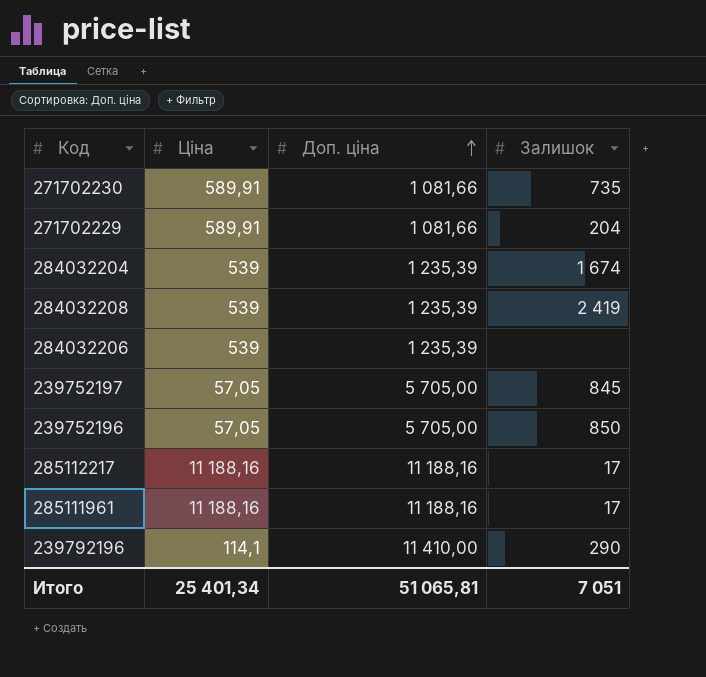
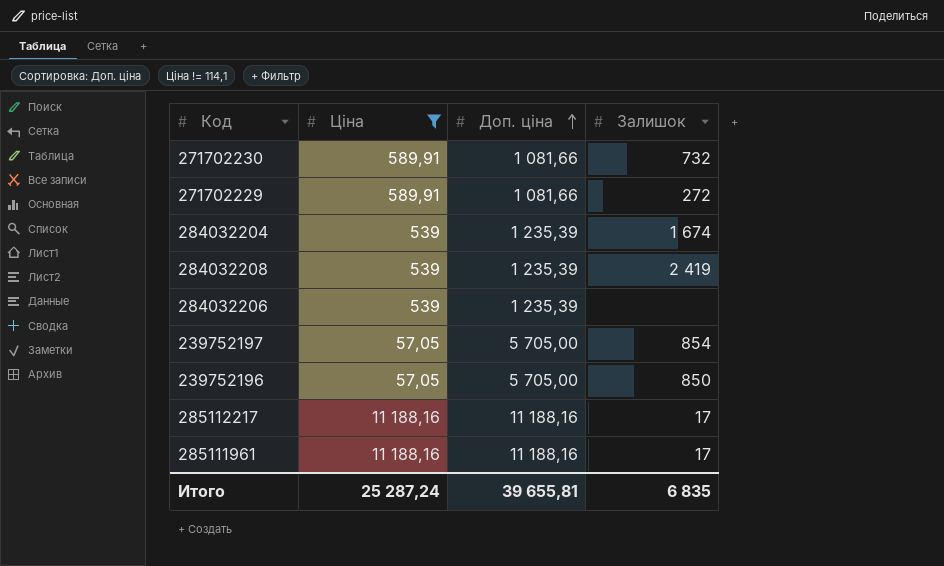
filter: none -> Ціна != 114,1
271702230 | Залишок: 735 -> 732
271702229 | Залишок: 204 -> 272
239752197 | Залишок: 845 -> 854
Итого | Ціна: 25 401,34 -> 25 287,24
Итого | Доп. ціна: 51 065,81 -> 39 655,81
Итого | Залишок: 7 051 -> 6 835

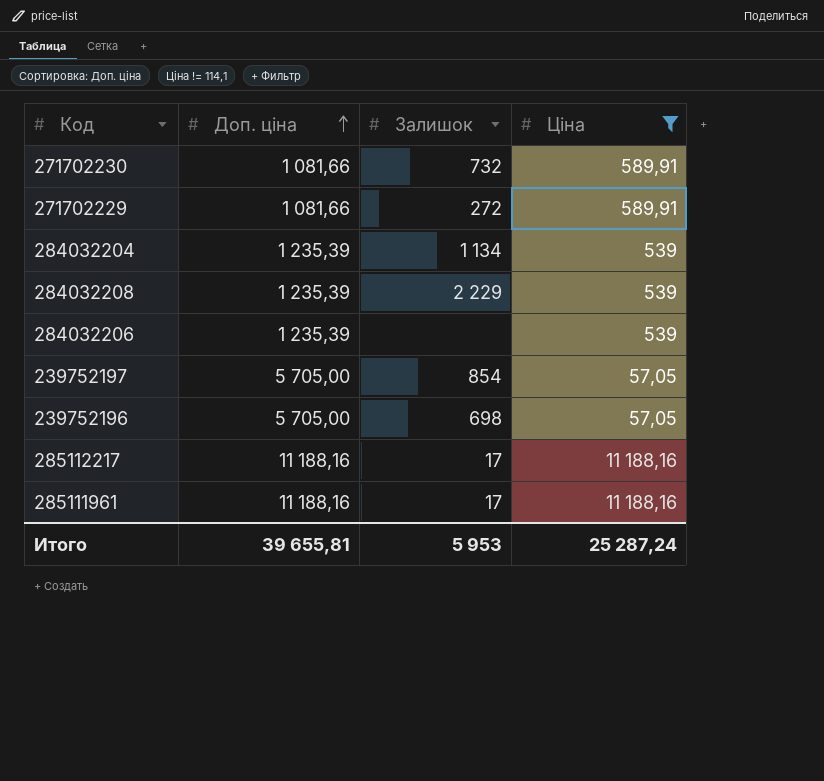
column Ціна | position: 2 -> 4
284032204 | Залишок: 1 674 -> 1 134
284032208 | Залишок: 2 419 -> 2 229
239752196 | Залишок: 850 -> 698
Итого | Залишок: 6 835 -> 5 953

